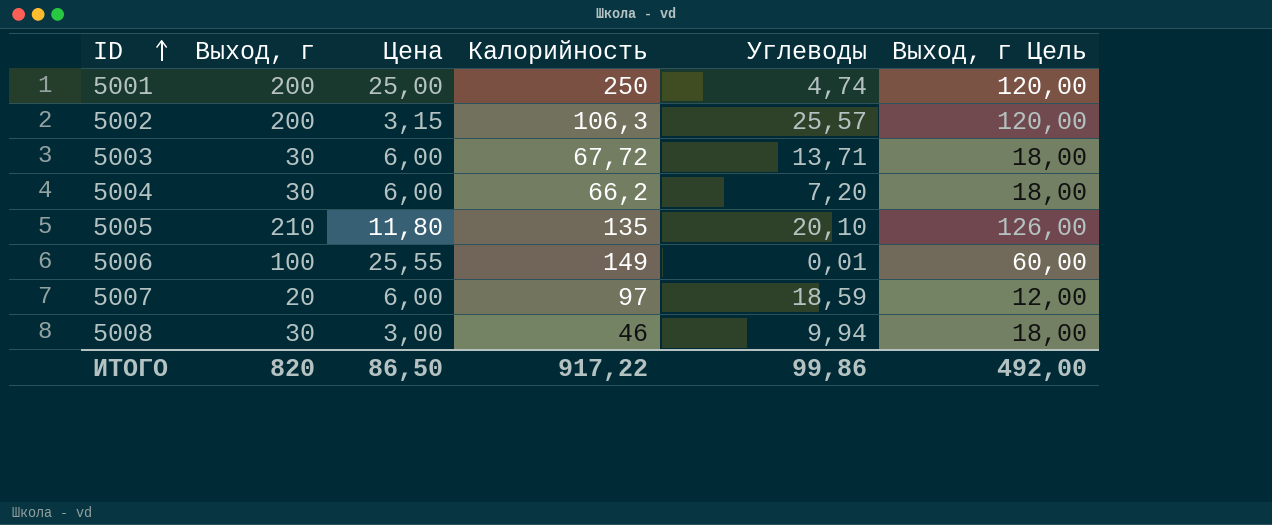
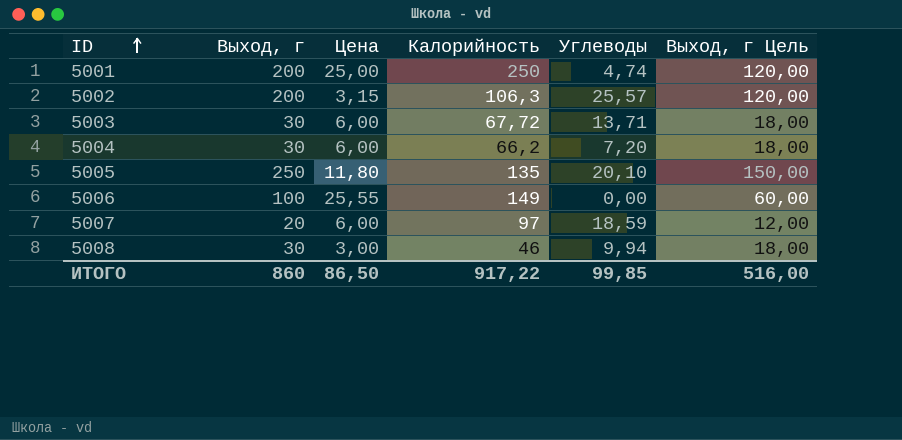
5005 | Выход, г: 210 -> 250
5005 | Выход, г Цель: 126,00 -> 150,00
5006 | Углеводы: 0,01 -> 0,00
ИТОГО | Выход, г: 820 -> 860
ИТОГО | Углеводы: 99,86 -> 99,85
ИТОГО | Выход, г Цель: 492,00 -> 516,00

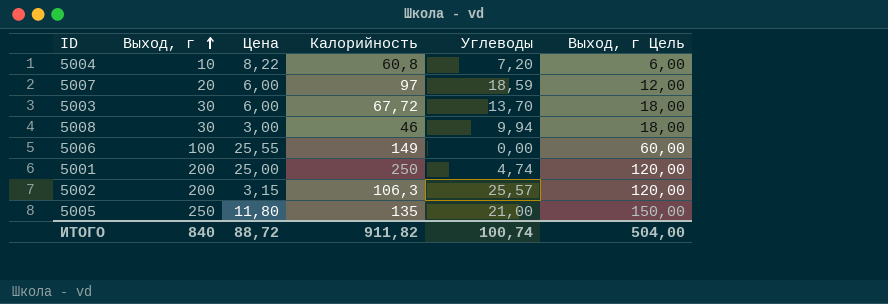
row order: ID ascending -> Выход, г ascending
5004 | Выход, г: 30 -> 10
5004 | Цена: 6,00 -> 8,22
5004 | Калорийность: 66,2 -> 60,8
5004 | Выход, г Цель: 18,00 -> 6,00
5003 | Углеводы: 13,71 -> 13,70
5005 | Углеводы: 20,10 -> 21,00
ИТОГО | Выход, г: 860 -> 840
ИТОГО | Цена: 86,50 -> 88,72
ИТОГО | Калорийность: 917,22 -> 911,82
ИТОГО | Углеводы: 99,85 -> 100,74
ИТОГО | Выход, г Цель: 516,00 -> 504,00

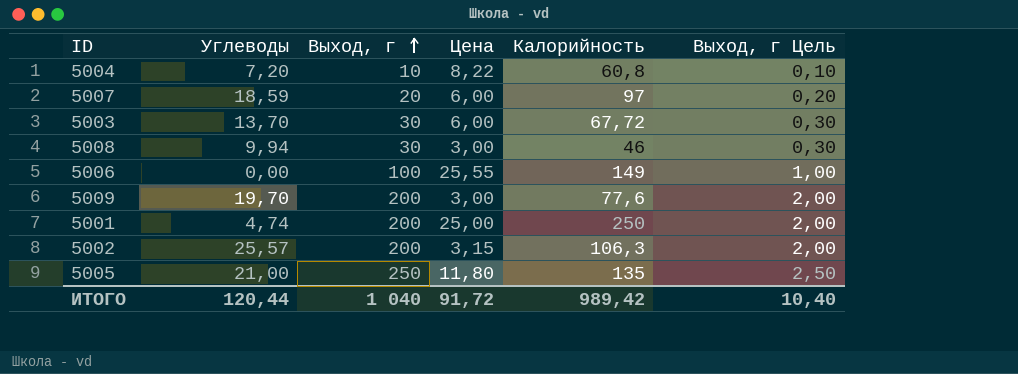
column Углеводы | position: 5 -> 2
column Выход, г Цель | formula: [Выход, г] * 0,6 -> [Выход, г] * 0,01
row 5009: none -> 19,70 | 200 | 3,00 | 77,6 | 2,00
ИТОГО | Углеводы: 100,74 -> 120,44
ИТОГО | Выход, г: 840 -> 1 040
ИТОГО | Цена: 88,72 -> 91,72
ИТОГО | Калорийность: 911,82 -> 989,42
ИТОГО | Выход, г Цель: 504,00 -> 10,40

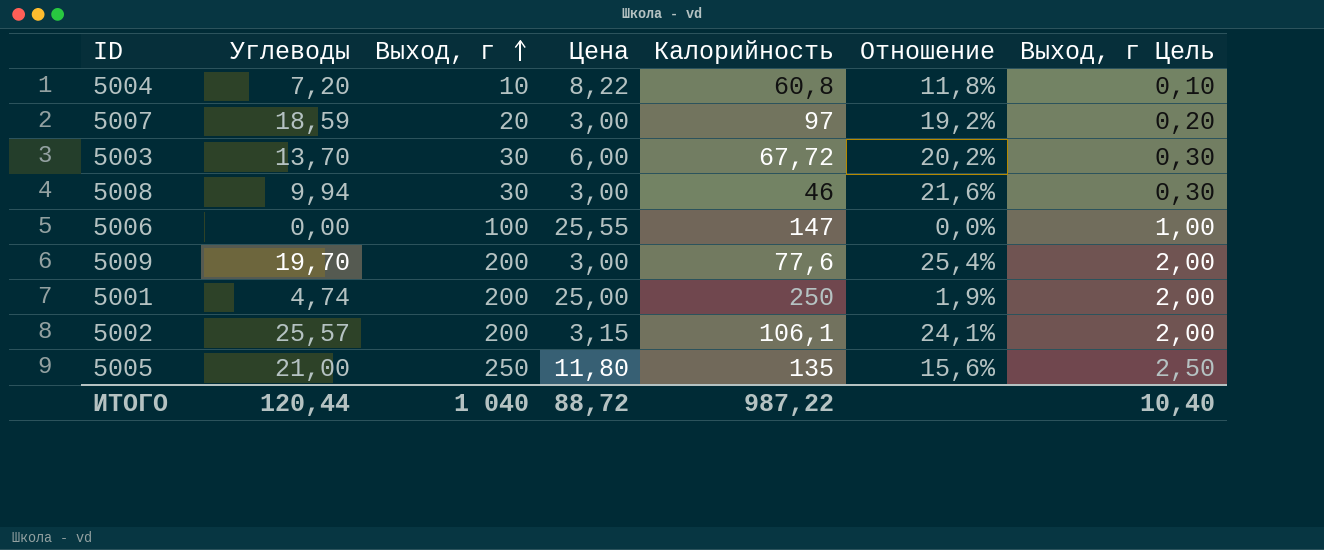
column Отношение | formula: none -> [Углеводы] / [Калорийность]
5007 | Цена: 6,00 -> 3,00
5006 | Калорийность: 149 -> 147
5002 | Калорийность: 106,3 -> 106,1
ИТОГО | Цена: 91,72 -> 88,72
ИТОГО | Калорийность: 989,42 -> 987,22

